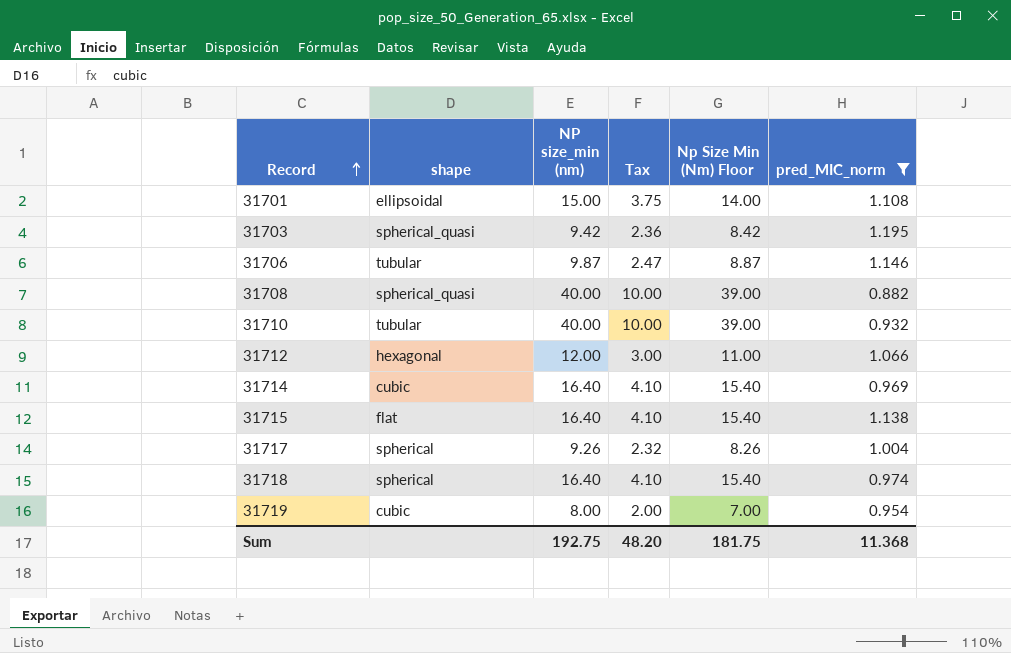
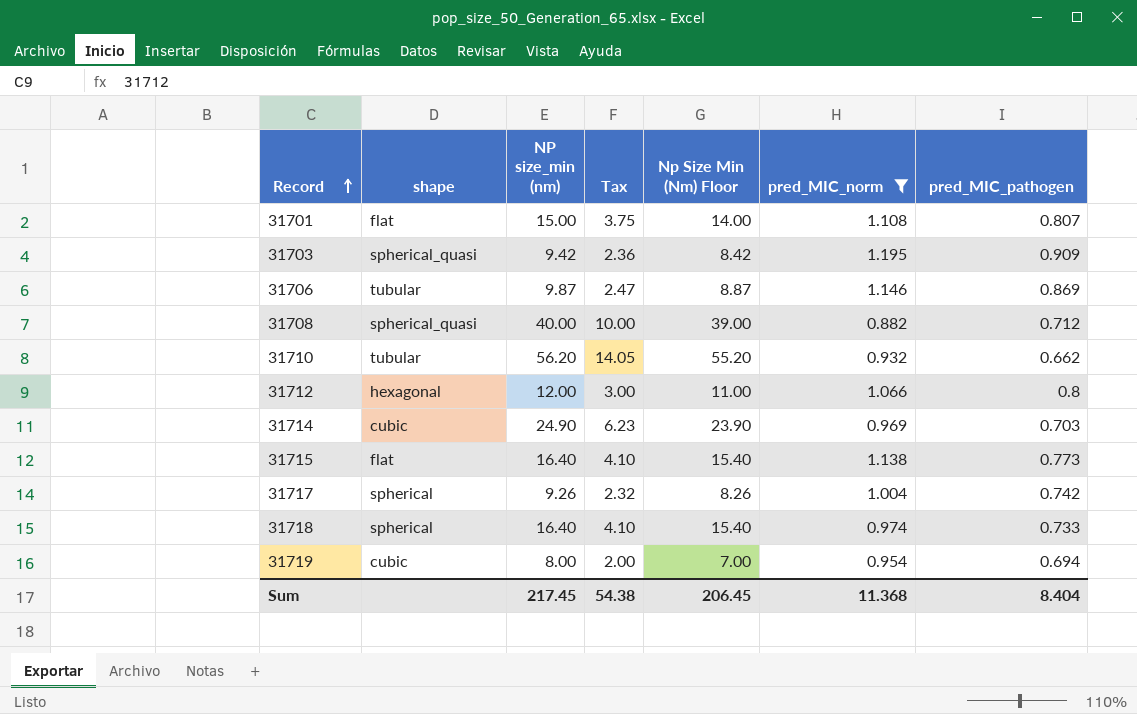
column pred_MIC_pathogen | position: none -> 7
31701 | shape: ellipsoidal -> flat
31710 | NP size_min (nm): 40.00 -> 56.20
31710 | Tax: 10.00 -> 14.05
31710 | Np Size Min (Nm) Floor: 39.00 -> 55.20
31714 | NP size_min (nm): 16.40 -> 24.90
31714 | Tax: 4.10 -> 6.23
31714 | Np Size Min (Nm) Floor: 15.40 -> 23.90
Sum | NP size_min (nm): 192.75 -> 217.45
Sum | Tax: 48.20 -> 54.38
Sum | Np Size Min (Nm) Floor: 181.75 -> 206.45

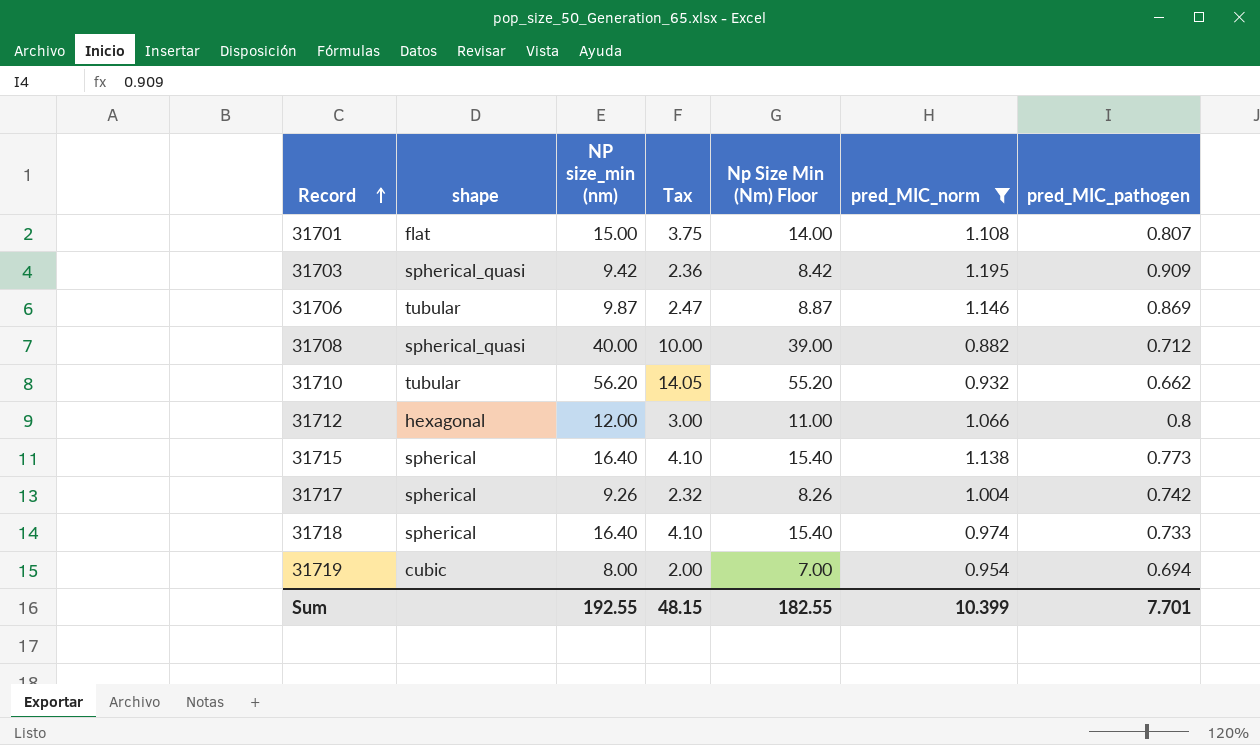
row 31714: cubic | 24.90 | 6.23 | 23.90 | 0.969 | 0.703 -> none
31715 | shape: flat -> spherical
Sum | NP size_min (nm): 217.45 -> 192.55
Sum | Tax: 54.38 -> 48.15
Sum | Np Size Min (Nm) Floor: 206.45 -> 182.55
Sum | pred_MIC_norm: 11.368 -> 10.399
Sum | pred_MIC_pathogen: 8.404 -> 7.701

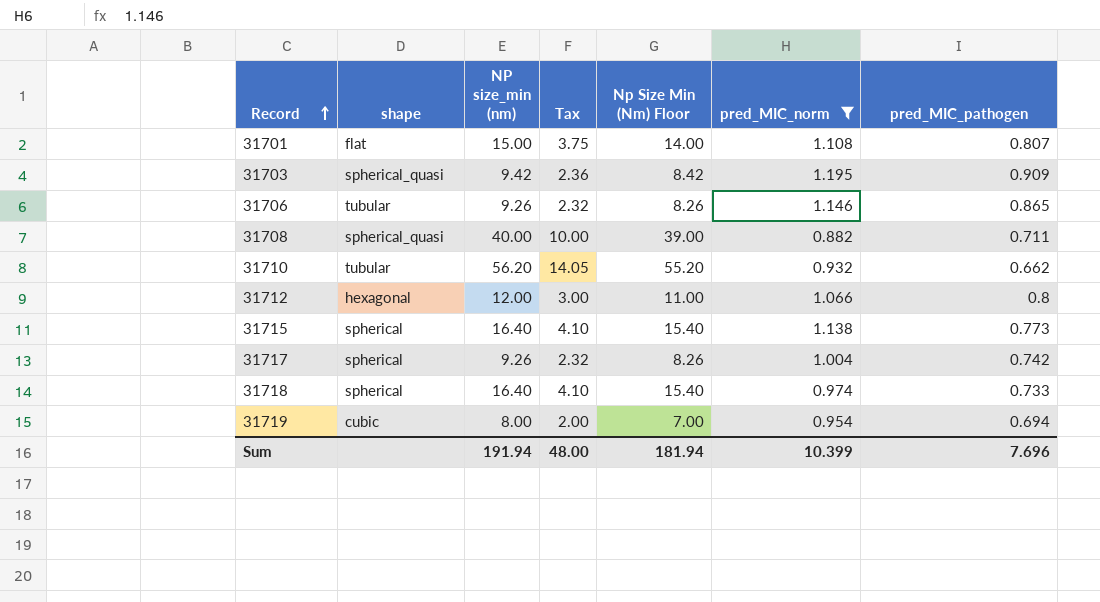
31706 | NP size_min (nm): 9.87 -> 9.26
31706 | Tax: 2.47 -> 2.32
31706 | Np Size Min (Nm) Floor: 8.87 -> 8.26
31706 | pred_MIC_pathogen: 0.869 -> 0.865
31708 | pred_MIC_pathogen: 0.712 -> 0.711
Sum | NP size_min (nm): 192.55 -> 191.94
Sum | Tax: 48.15 -> 48.00
Sum | Np Size Min (Nm) Floor: 182.55 -> 181.94
Sum | pred_MIC_pathogen: 7.701 -> 7.696

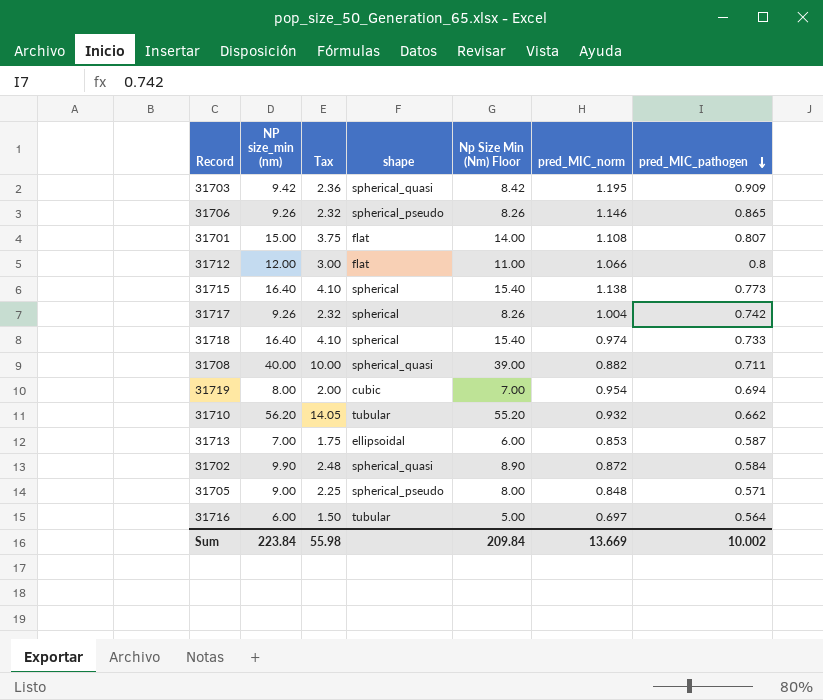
filter: pred_MIC_norm >= 0.882 -> none
row order: Record ascending -> pred_MIC_pathogen descending
column shape | position: 2 -> 4
31706 | shape: tubular -> spherical_pseudo
31712 | shape: hexagonal -> flat
Sum | NP size_min (nm): 191.94 -> 223.84
Sum | Tax: 48.00 -> 55.98
Sum | Np Size Min (Nm) Floor: 181.94 -> 209.84
Sum | pred_MIC_norm: 10.399 -> 13.669
Sum | pred_MIC_pathogen: 7.696 -> 10.002

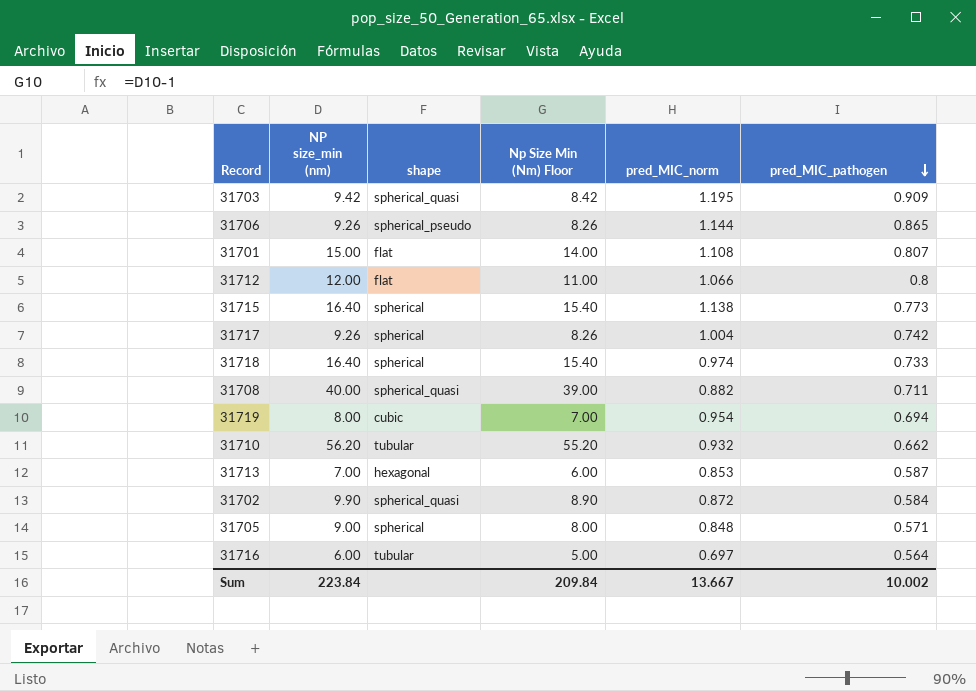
column Tax | formula: [NP size_min (nm)] * 0.25 -> none
31706 | pred_MIC_norm: 1.146 -> 1.144
31713 | shape: ellipsoidal -> hexagonal
31705 | shape: spherical_pseudo -> spherical
Sum | pred_MIC_norm: 13.669 -> 13.667

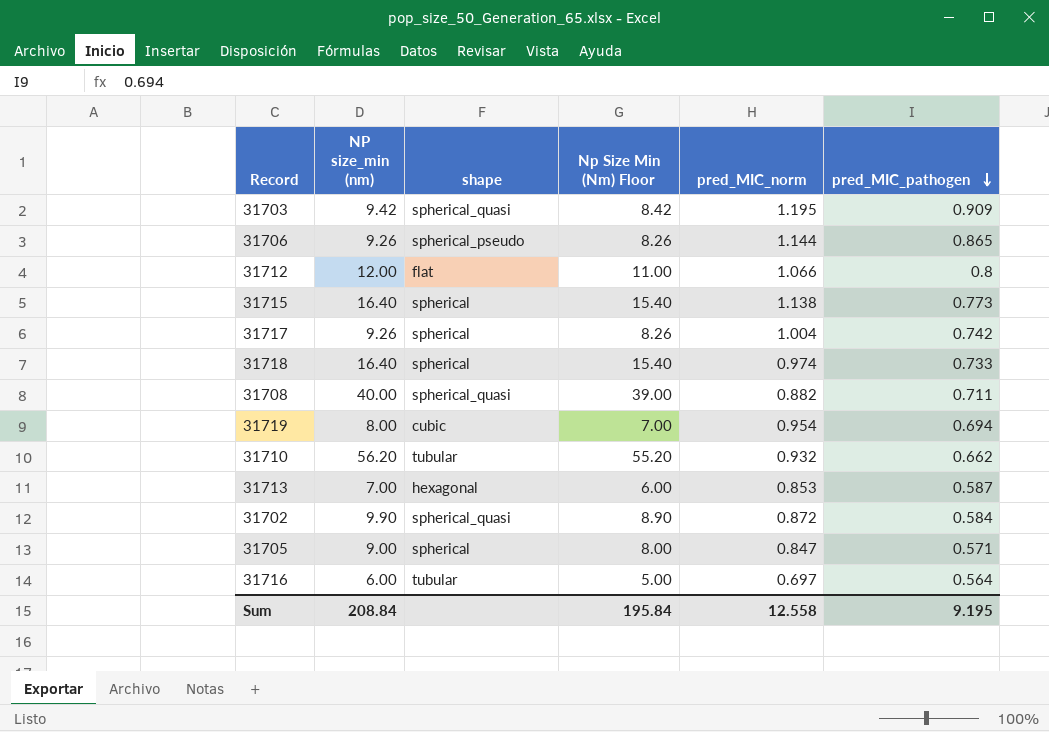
row 31701: 15.00 | flat | 14.00 | 1.108 | 0.807 -> none
31705 | pred_MIC_norm: 0.848 -> 0.847
Sum | NP size_min (nm): 223.84 -> 208.84
Sum | Np Size Min (Nm) Floor: 209.84 -> 195.84
Sum | pred_MIC_norm: 13.667 -> 12.558
Sum | pred_MIC_pathogen: 10.002 -> 9.195

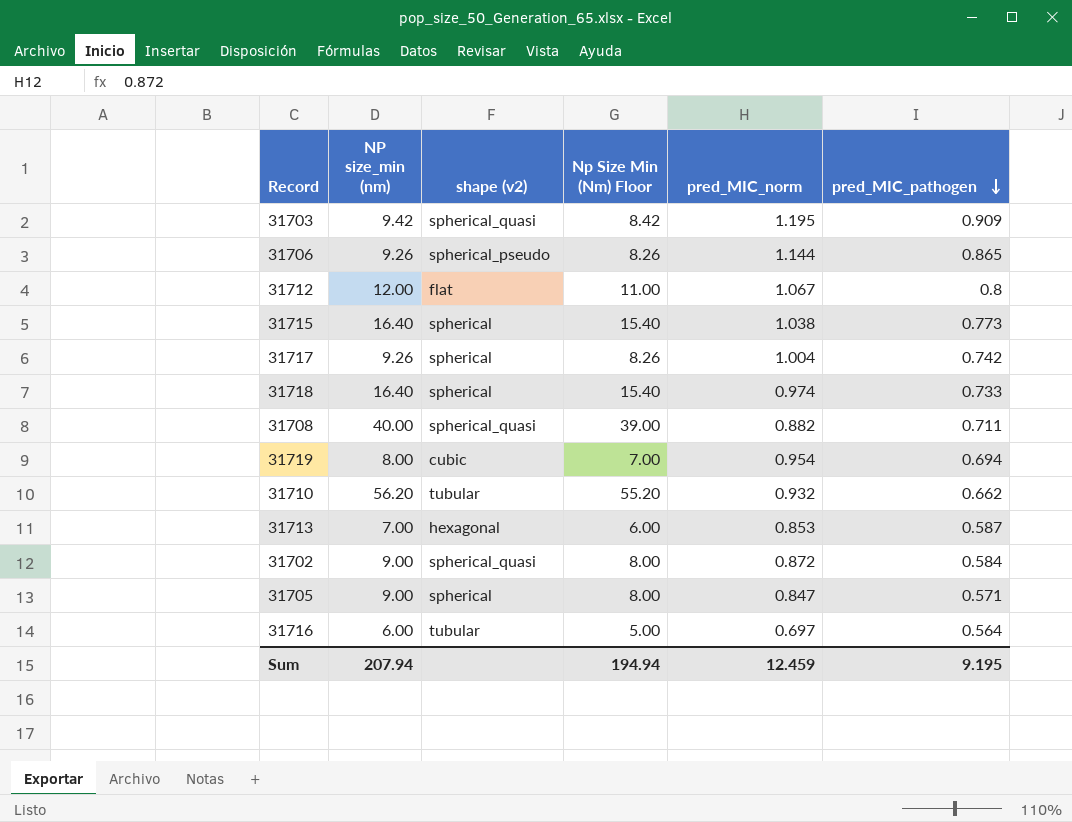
column name: shape -> shape (v2)
31712 | pred_MIC_norm: 1.066 -> 1.067
31715 | pred_MIC_norm: 1.138 -> 1.038
31702 | NP size_min (nm): 9.90 -> 9.00
31702 | Np Size Min (Nm) Floor: 8.90 -> 8.00
Sum | NP size_min (nm): 208.84 -> 207.94
Sum | Np Size Min (Nm) Floor: 195.84 -> 194.94
Sum | pred_MIC_norm: 12.558 -> 12.459

